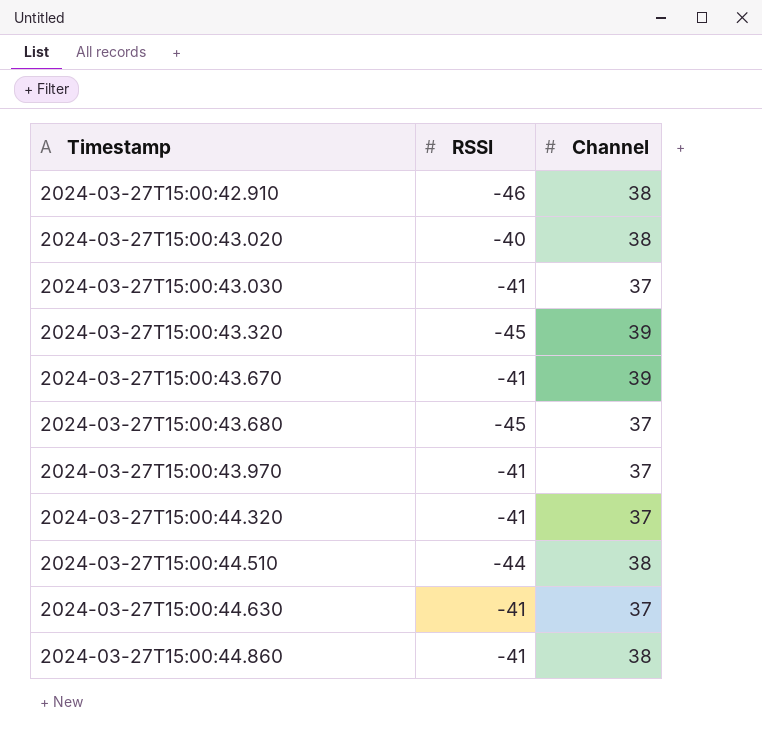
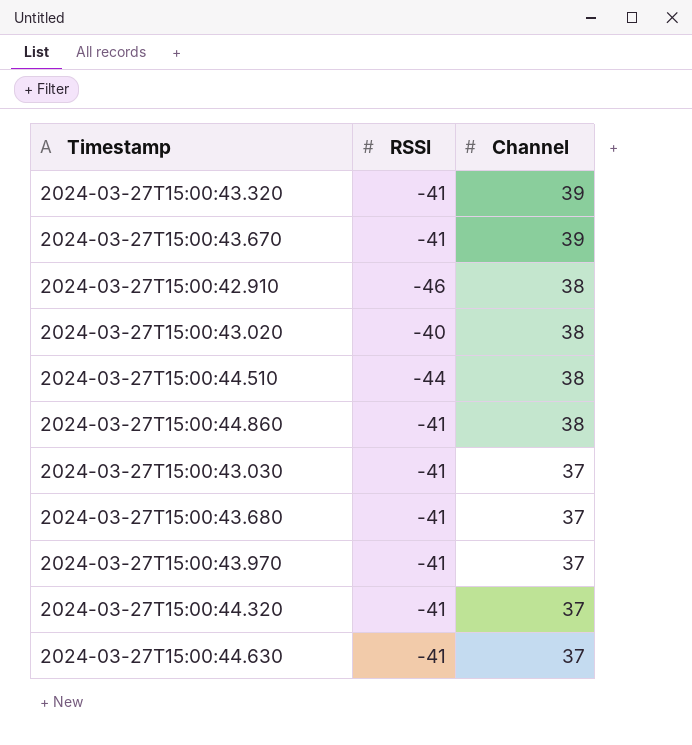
row order: Timestamp ascending -> Channel descending
2024-03-27T15:00:43.320 | RSSI: -45 -> -41
2024-03-27T15:00:43.680 | RSSI: -45 -> -41

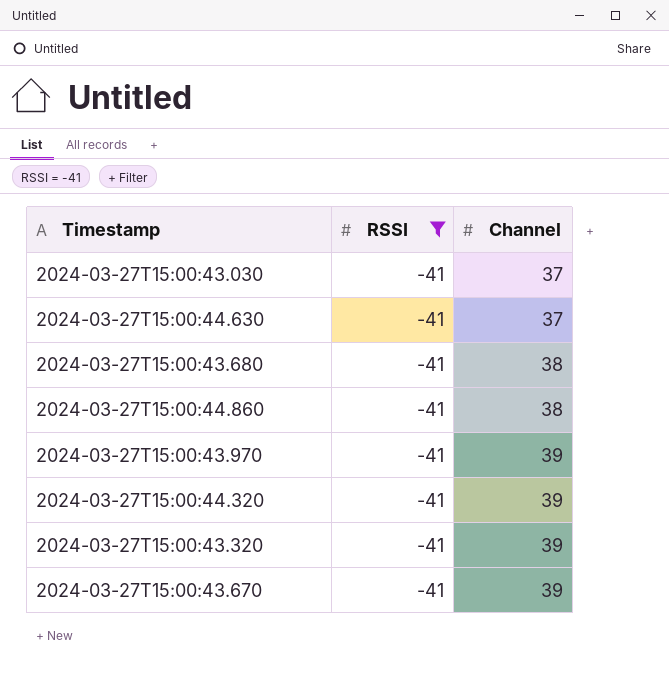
filter: none -> RSSI = -41
row order: Channel descending -> Channel ascending
2024-03-27T15:00:43.680 | Channel: 37 -> 38
2024-03-27T15:00:43.970 | Channel: 37 -> 39
2024-03-27T15:00:44.320 | Channel: 37 -> 39

